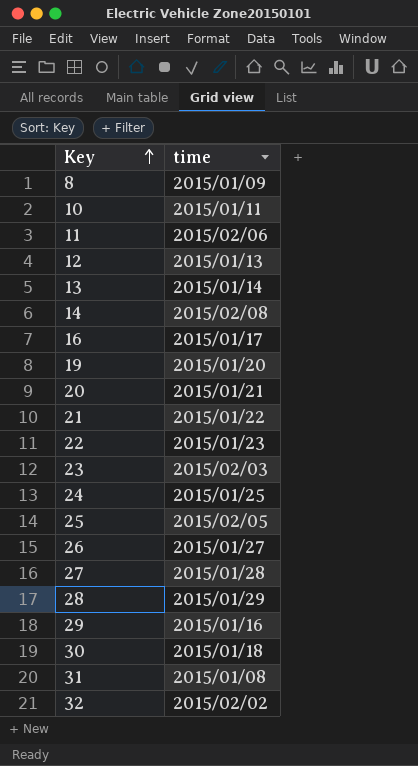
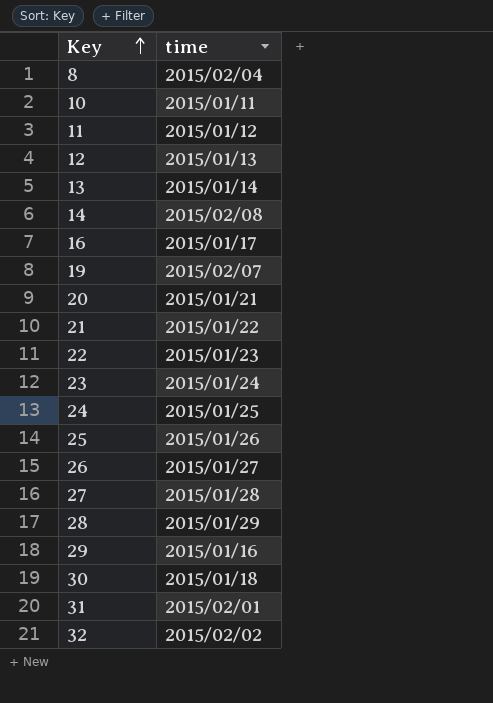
8 | time: 2015/01/09 -> 2015/02/04
11 | time: 2015/02/06 -> 2015/01/12
19 | time: 2015/01/20 -> 2015/02/07
23 | time: 2015/02/03 -> 2015/01/24
25 | time: 2015/02/05 -> 2015/01/26
31 | time: 2015/01/08 -> 2015/02/01

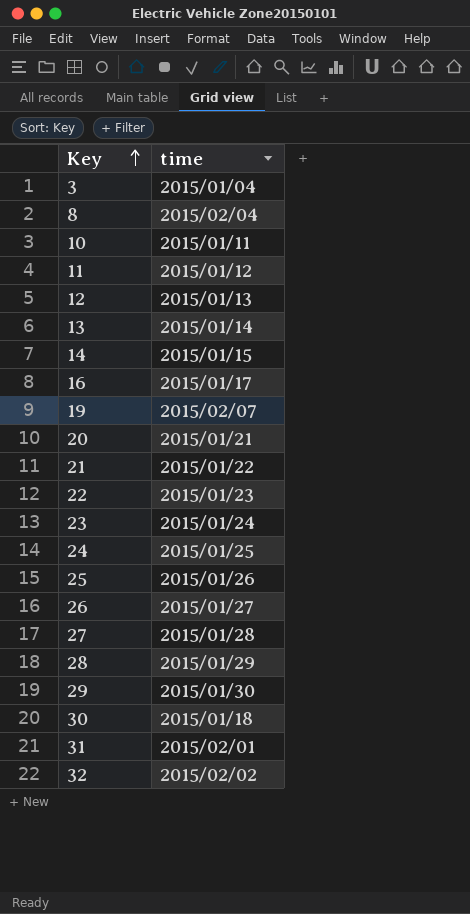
row 3: none -> 2015/01/04
14 | time: 2015/02/08 -> 2015/01/15
29 | time: 2015/01/16 -> 2015/01/30

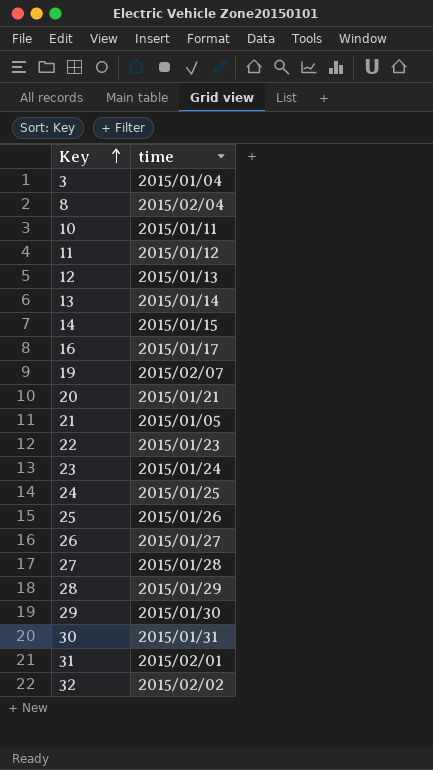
21 | time: 2015/01/22 -> 2015/01/05
30 | time: 2015/01/18 -> 2015/01/31

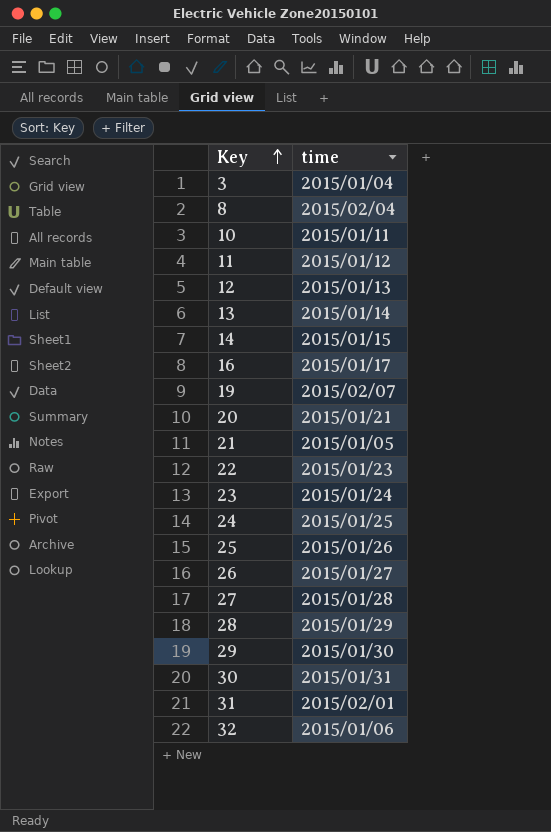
32 | time: 2015/02/02 -> 2015/01/06

